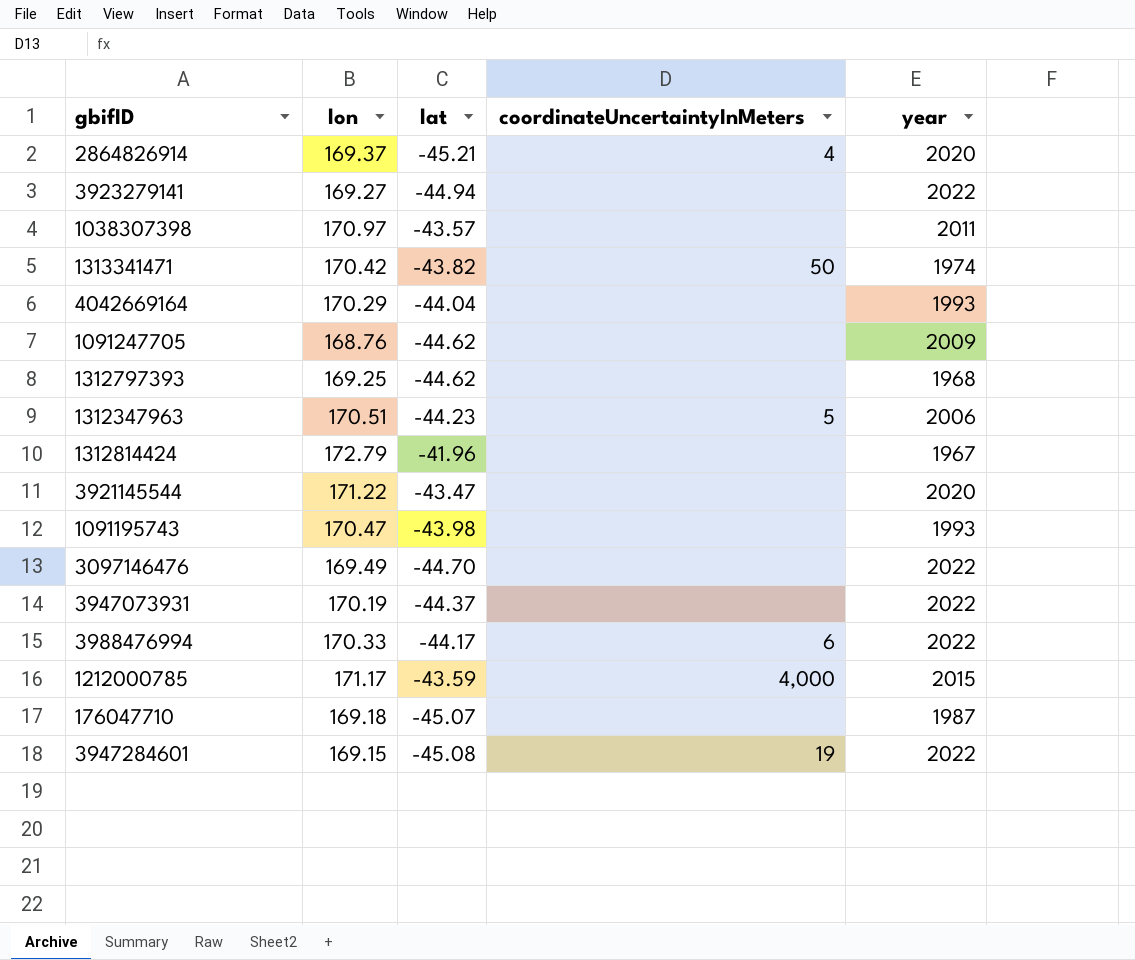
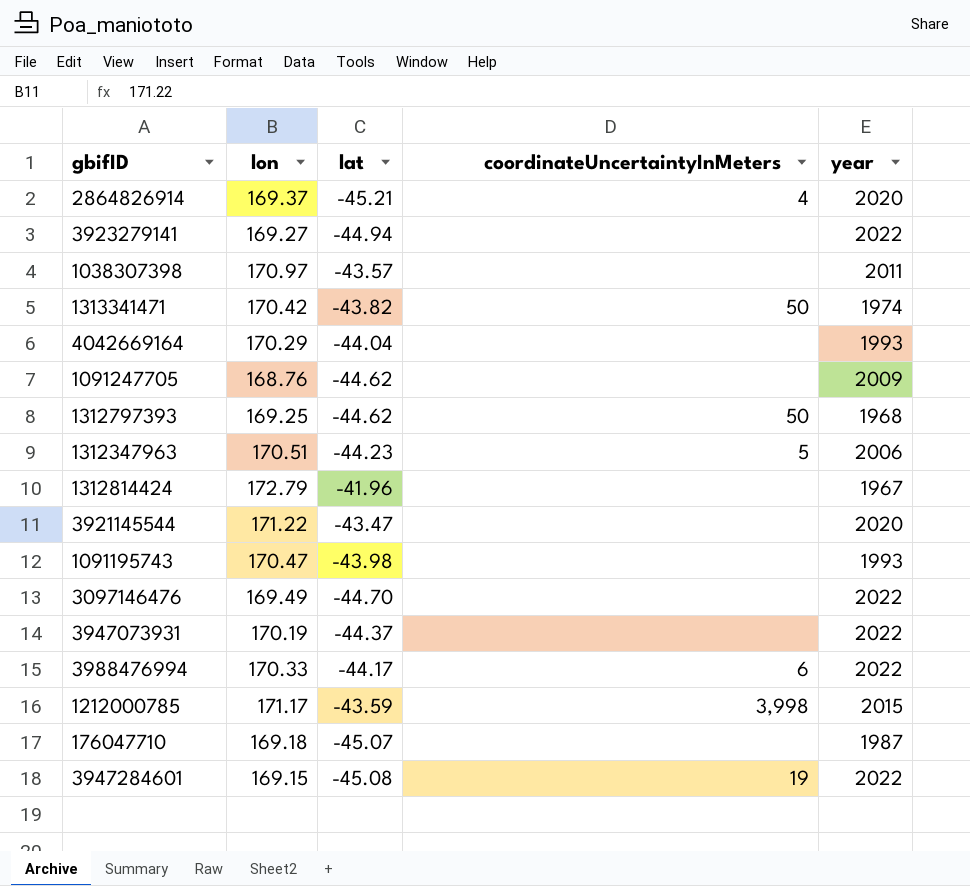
1312797393 | coordinateUncertaintyInMeters: none -> 50
1212000785 | coordinateUncertaintyInMeters: 4,000 -> 3,998

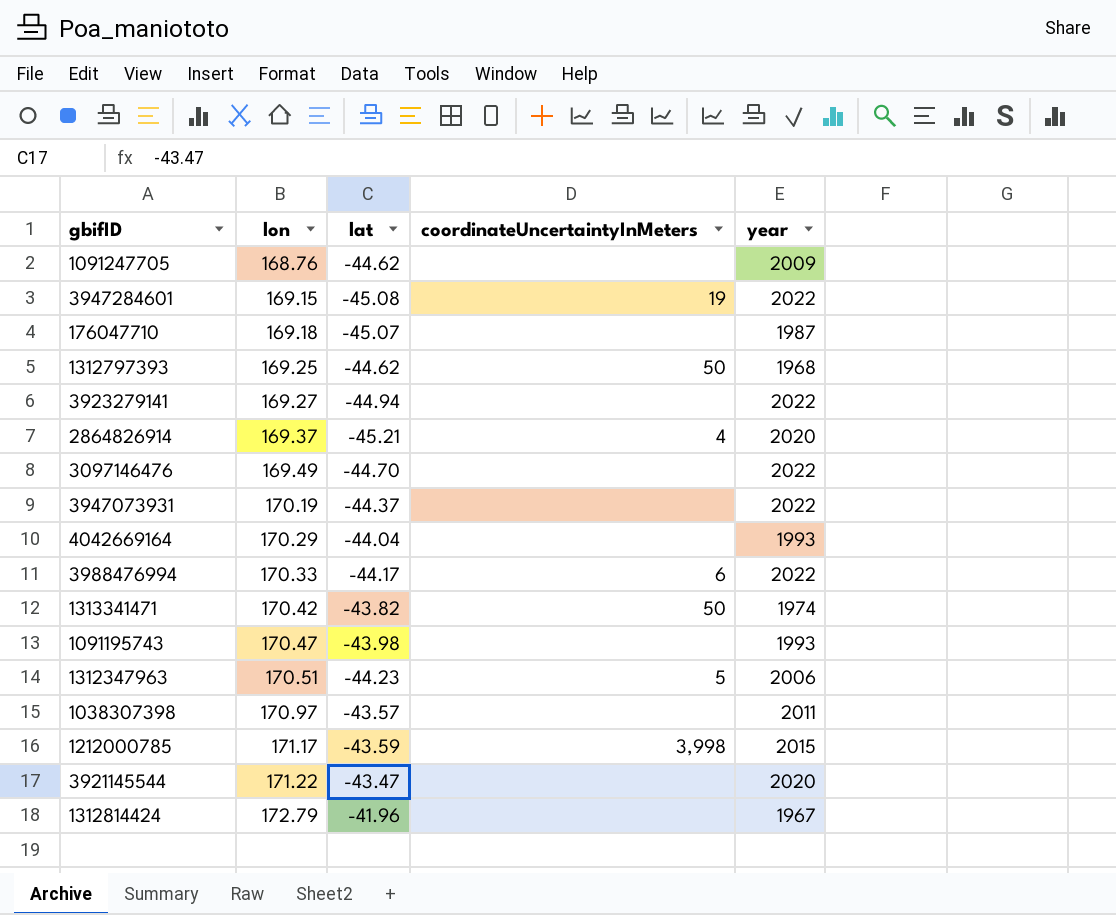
row order: none -> lon ascending

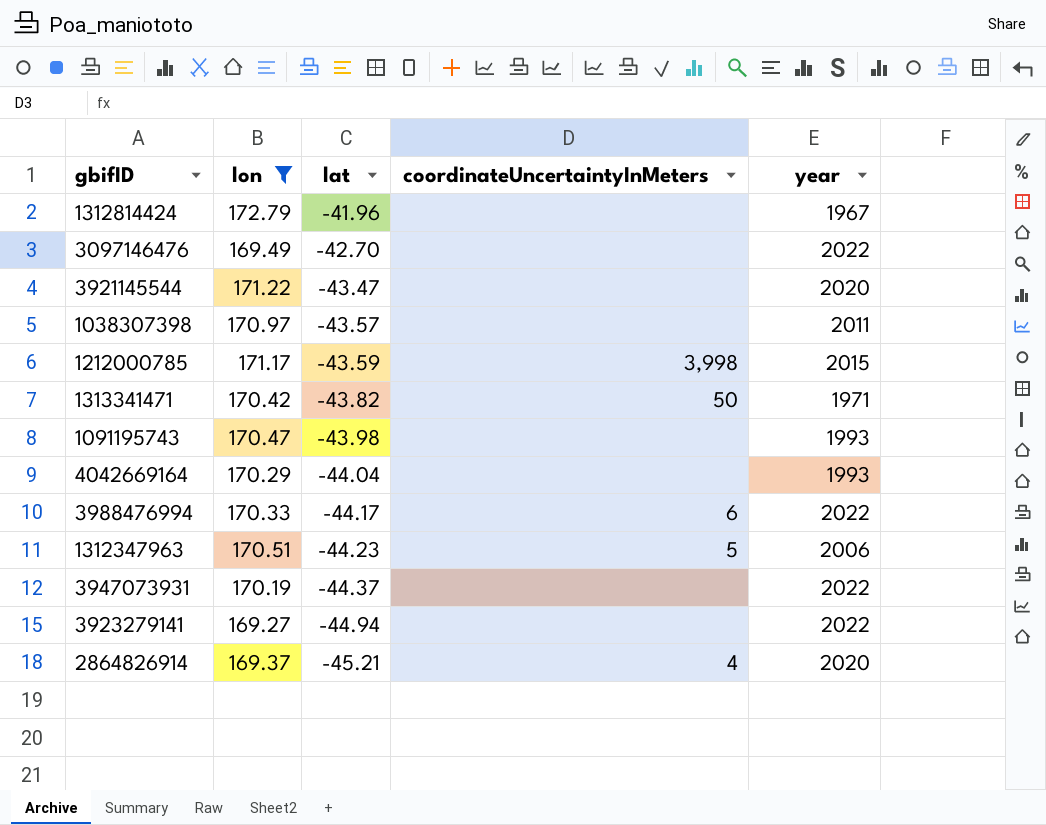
filter: none -> lon >= 169.27
row order: lon ascending -> lat descending
3097146476 | lat: -44.70 -> -42.70
1313341471 | year: 1974 -> 1971

